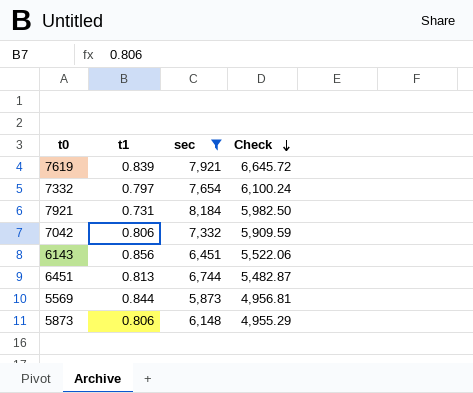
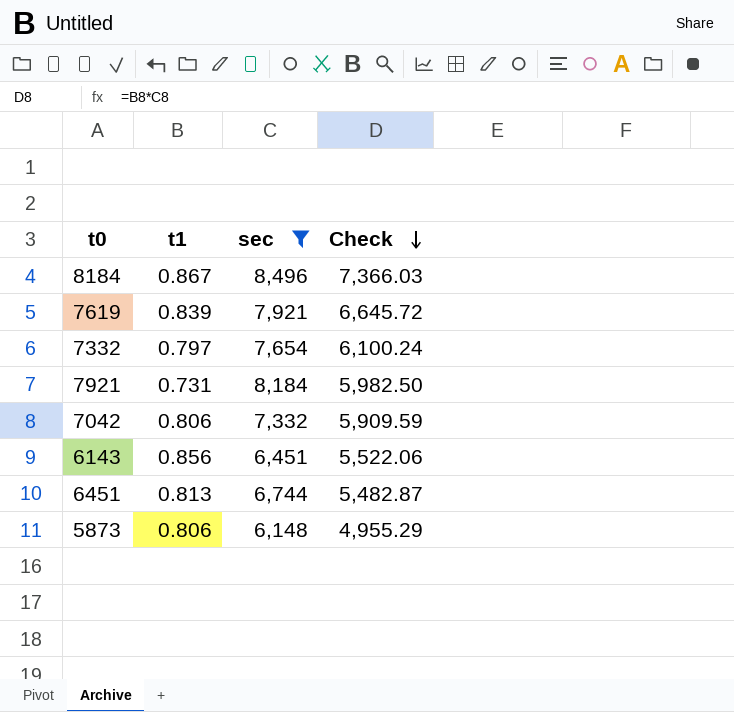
row 5569: 0.844 | 5,873 | 4,956.81 -> none
row 8184: none -> 0.867 | 8,496 | 7,366.03

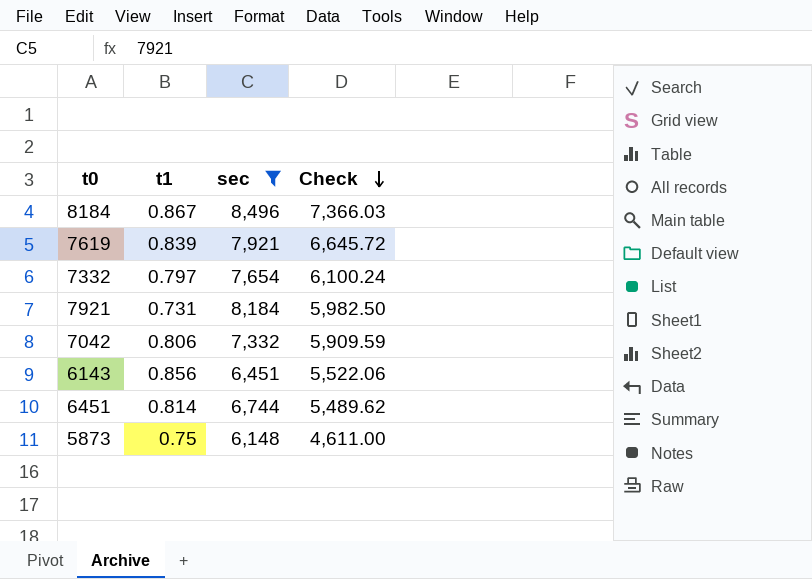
6451 | t1: 0.813 -> 0.814
6451 | Check: 5,482.87 -> 5,489.62
5873 | t1: 0.806 -> 0.75
5873 | Check: 4,955.29 -> 4,611.00

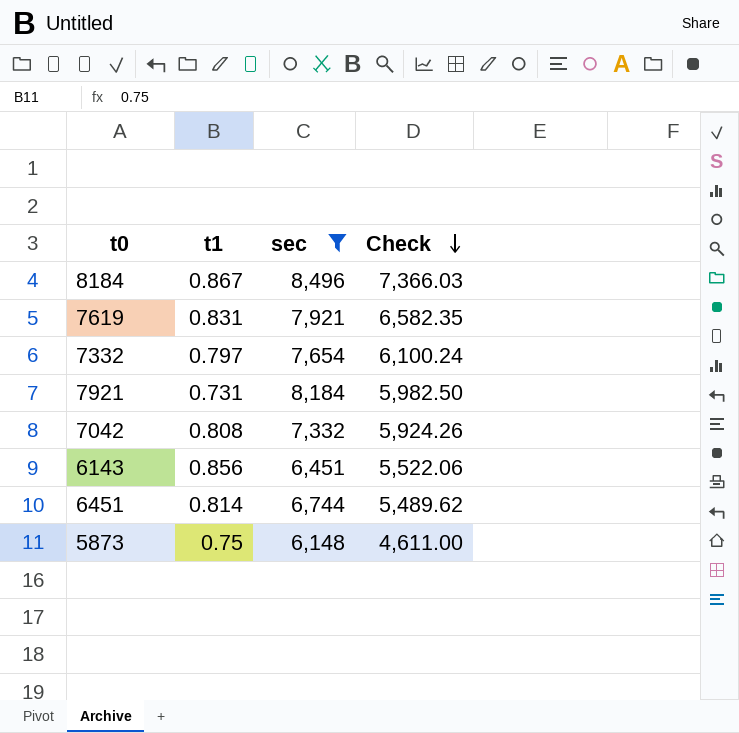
7619 | t1: 0.839 -> 0.831
7619 | Check: 6,645.72 -> 6,582.35
7042 | t1: 0.806 -> 0.808
7042 | Check: 5,909.59 -> 5,924.26

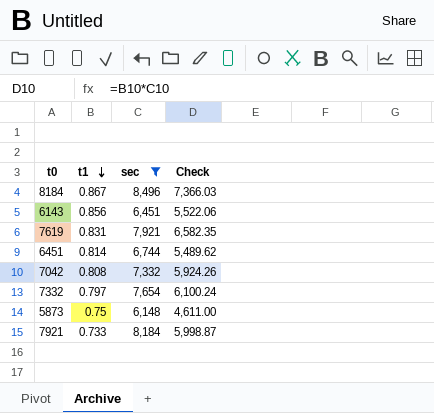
row order: Check descending -> t1 descending
7921 | t1: 0.731 -> 0.733
7921 | Check: 5,982.50 -> 5,998.87

